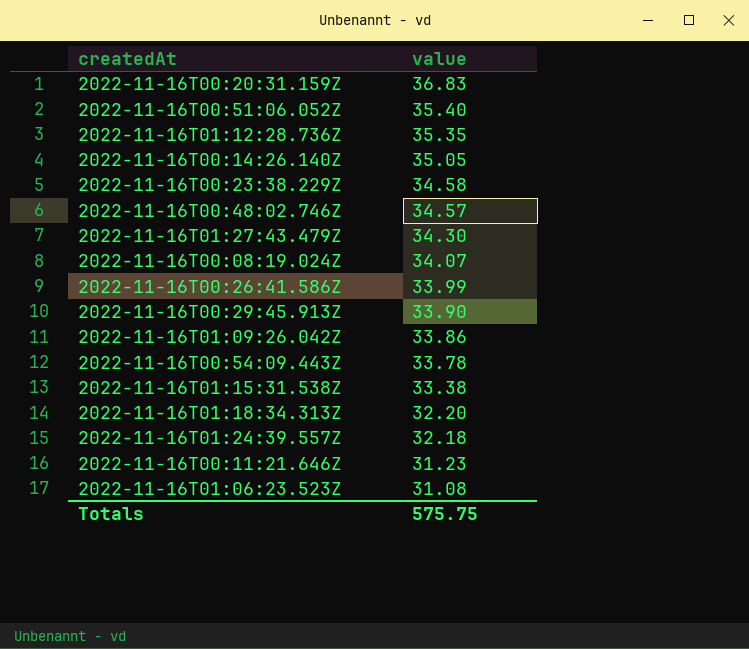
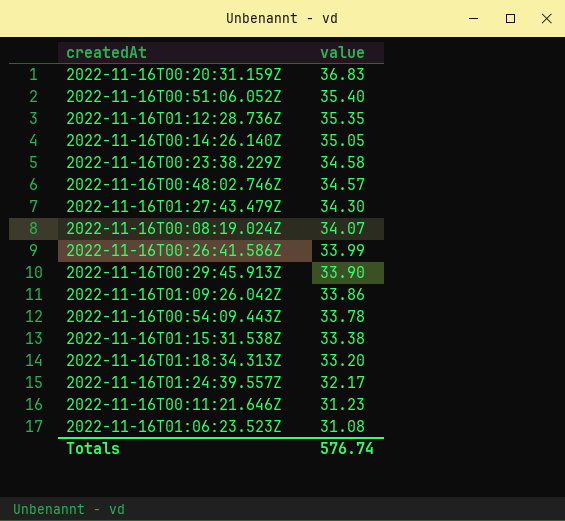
2022-11-16T01:18:34.313Z | value: 32.20 -> 33.20
2022-11-16T01:24:39.557Z | value: 32.18 -> 32.17
Totals | value: 575.75 -> 576.74

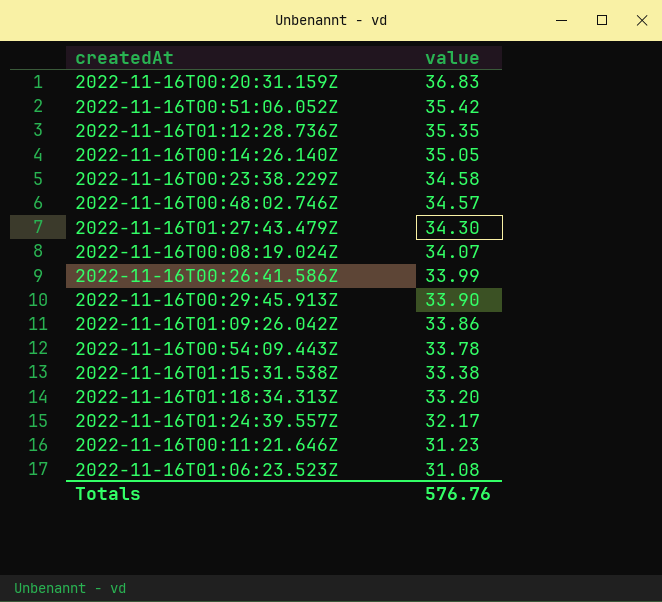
2022-11-16T00:51:06.052Z | value: 35.40 -> 35.42
Totals | value: 576.74 -> 576.76

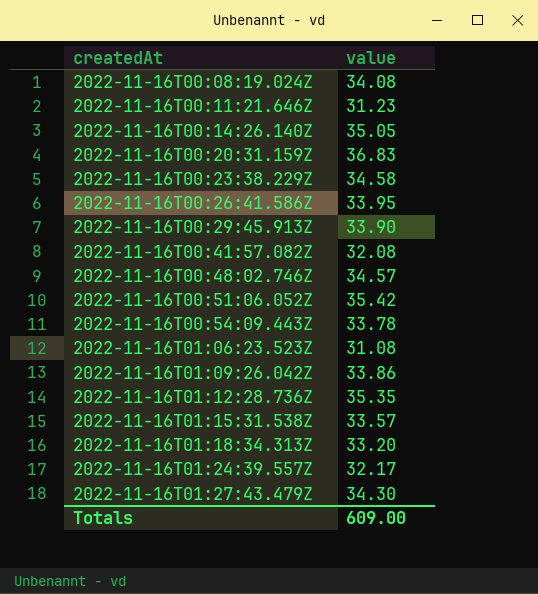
row order: value descending -> createdAt ascending
2022-11-16T00:08:19.024Z | value: 34.07 -> 34.08
2022-11-16T00:26:41.586Z | value: 33.99 -> 33.95
row 2022-11-16T00:41:57.082Z: none -> 32.08
2022-11-16T01:15:31.538Z | value: 33.38 -> 33.57
Totals | value: 576.76 -> 609.00

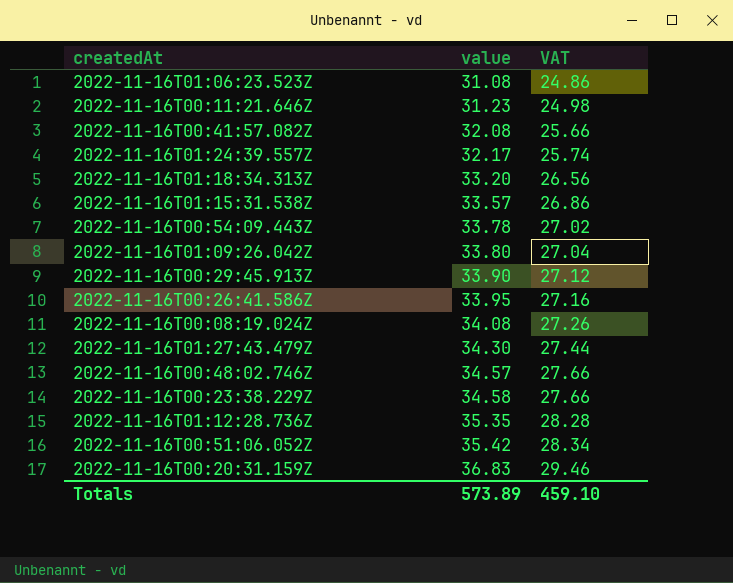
row order: createdAt ascending -> value ascending
column VAT | formula: none -> [value] * 0.8
row 2022-11-16T00:14:26.140Z: 35.05 -> none
2022-11-16T01:09:26.042Z | value: 33.86 -> 33.80
Totals | value: 609.00 -> 573.89

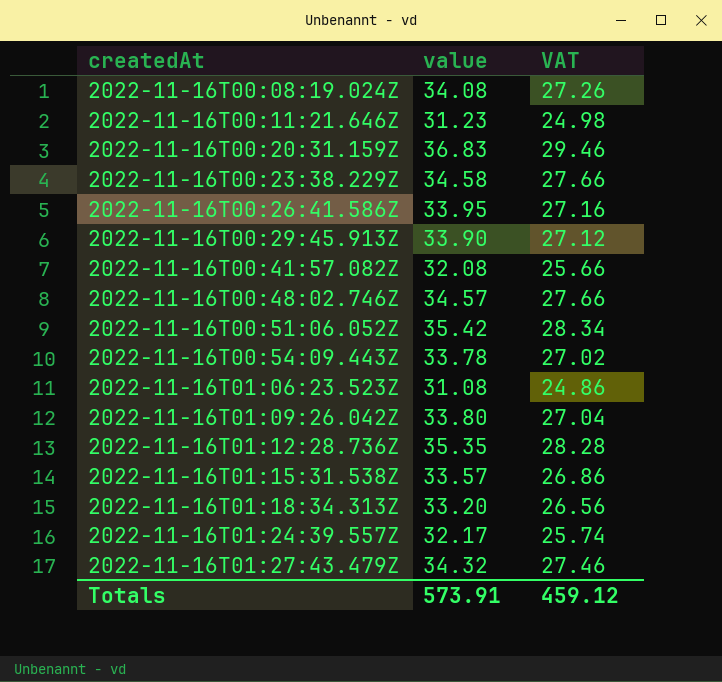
row order: value ascending -> createdAt ascending
2022-11-16T01:27:43.479Z | value: 34.30 -> 34.32
2022-11-16T01:27:43.479Z | VAT: 27.44 -> 27.46
Totals | value: 573.89 -> 573.91
Totals | VAT: 459.10 -> 459.12

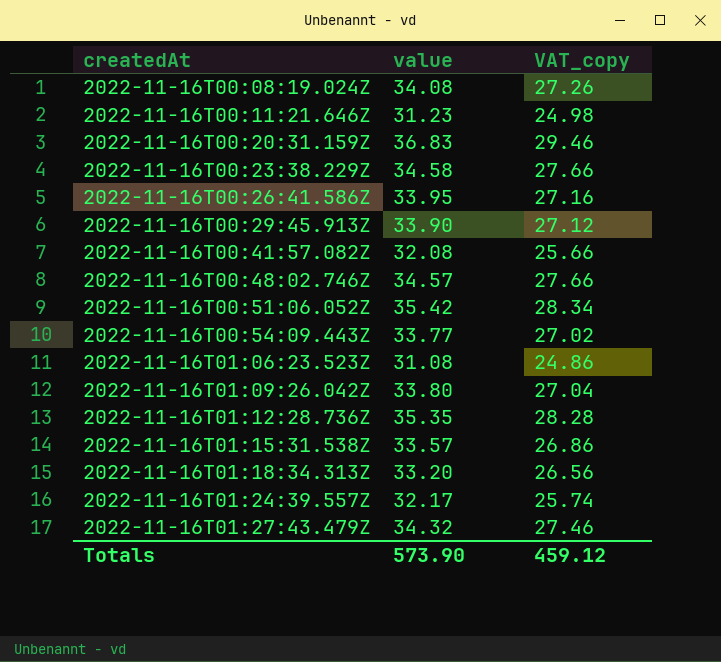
column name: VAT -> VAT_copy
2022-11-16T00:54:09.443Z | value: 33.78 -> 33.77
Totals | value: 573.91 -> 573.90

